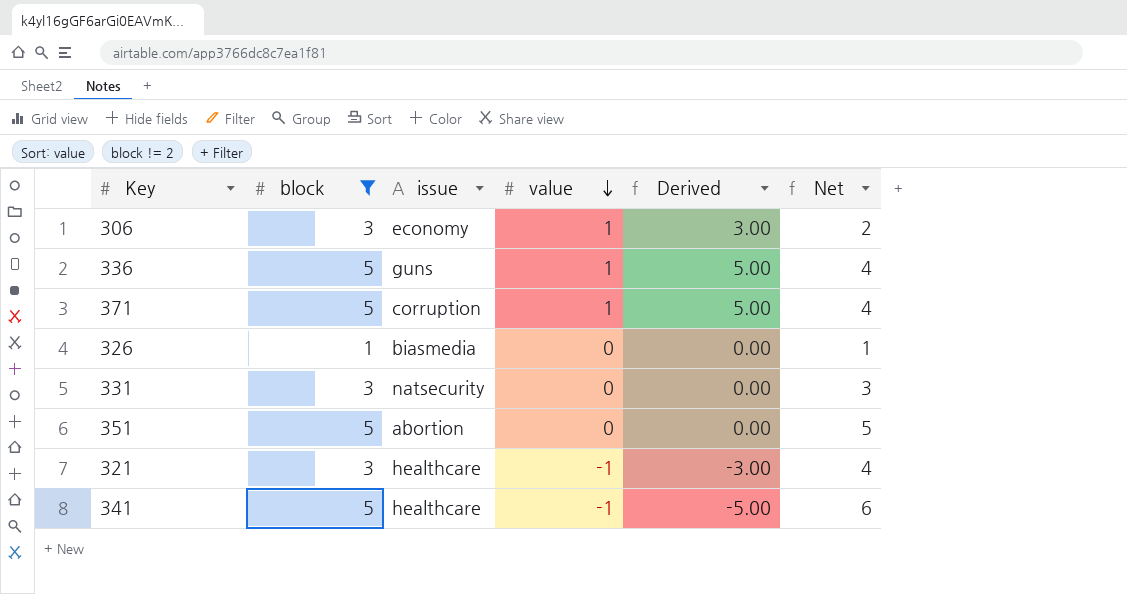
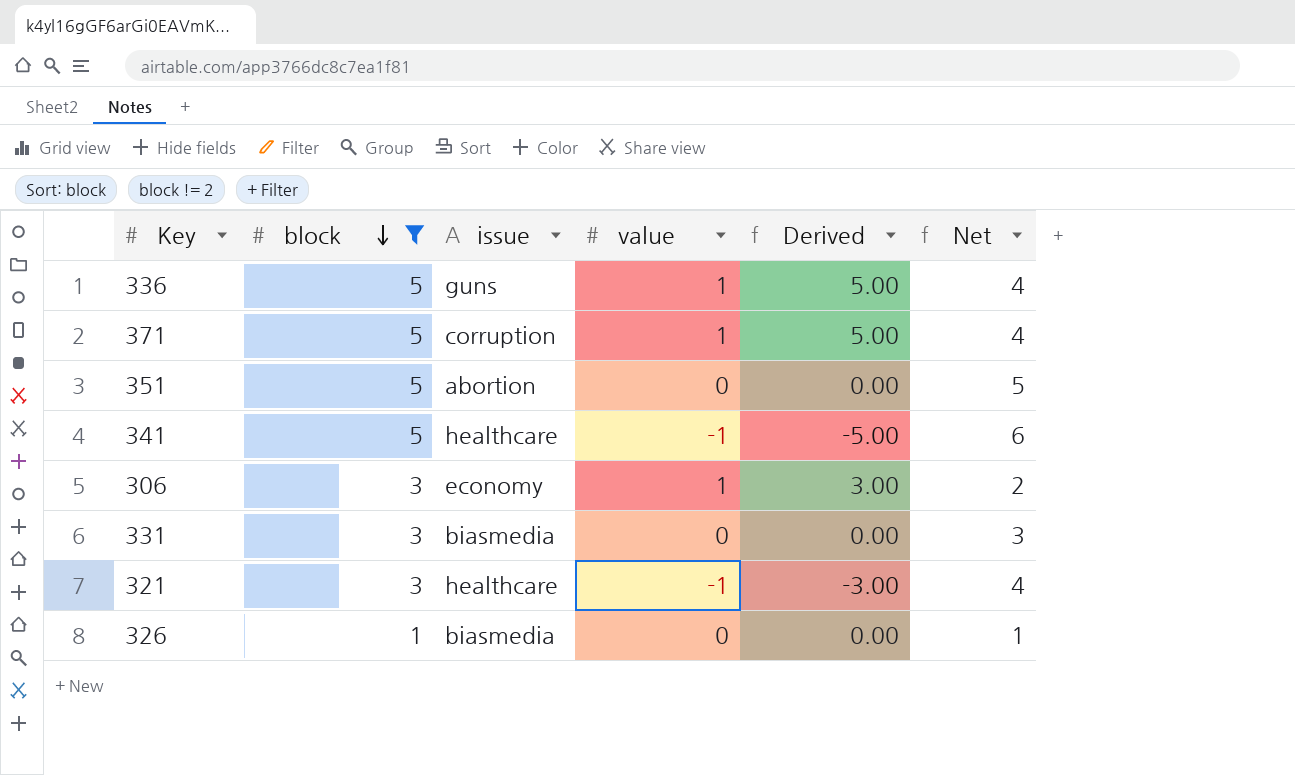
row order: value descending -> block descending
331 | issue: natsecurity -> biasmedia

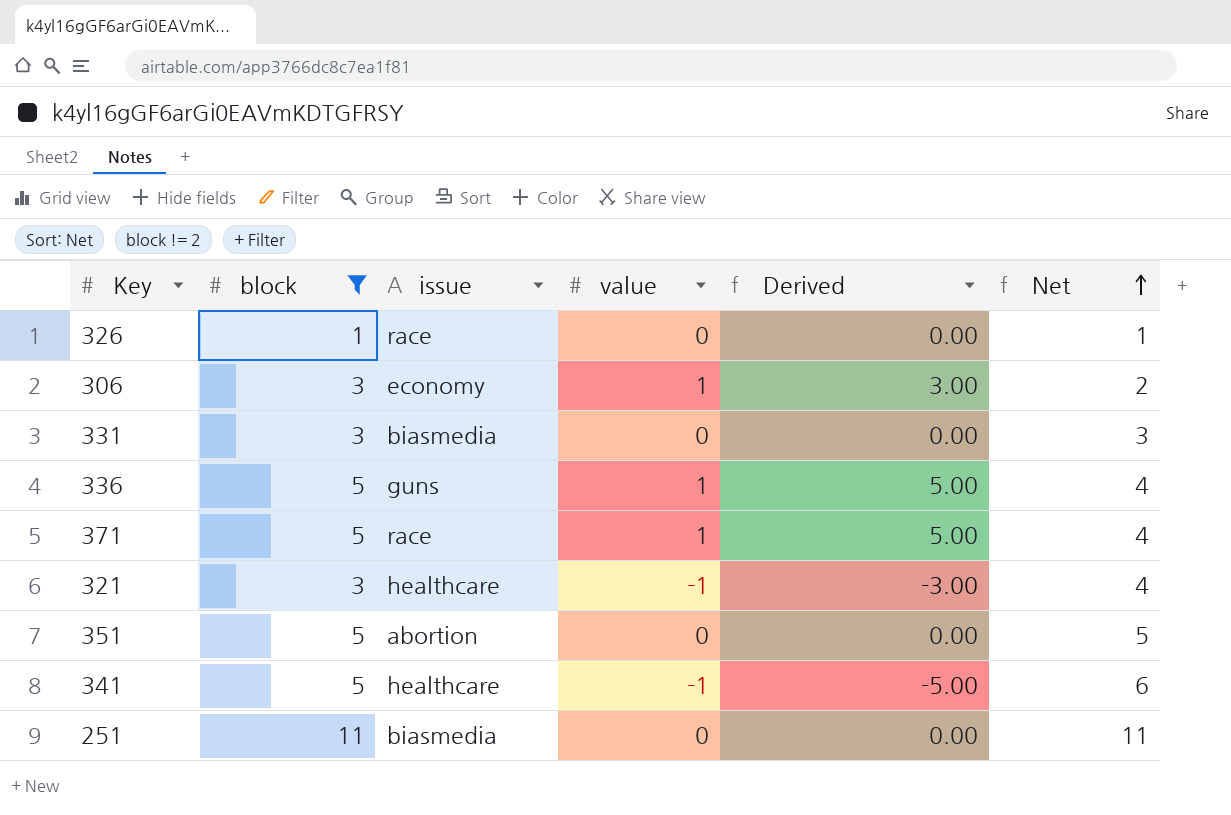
row order: block descending -> Net ascending
326 | issue: biasmedia -> race
371 | issue: corruption -> race
row 251: none -> 11 | biasmedia | 0 | 0.00 | 11

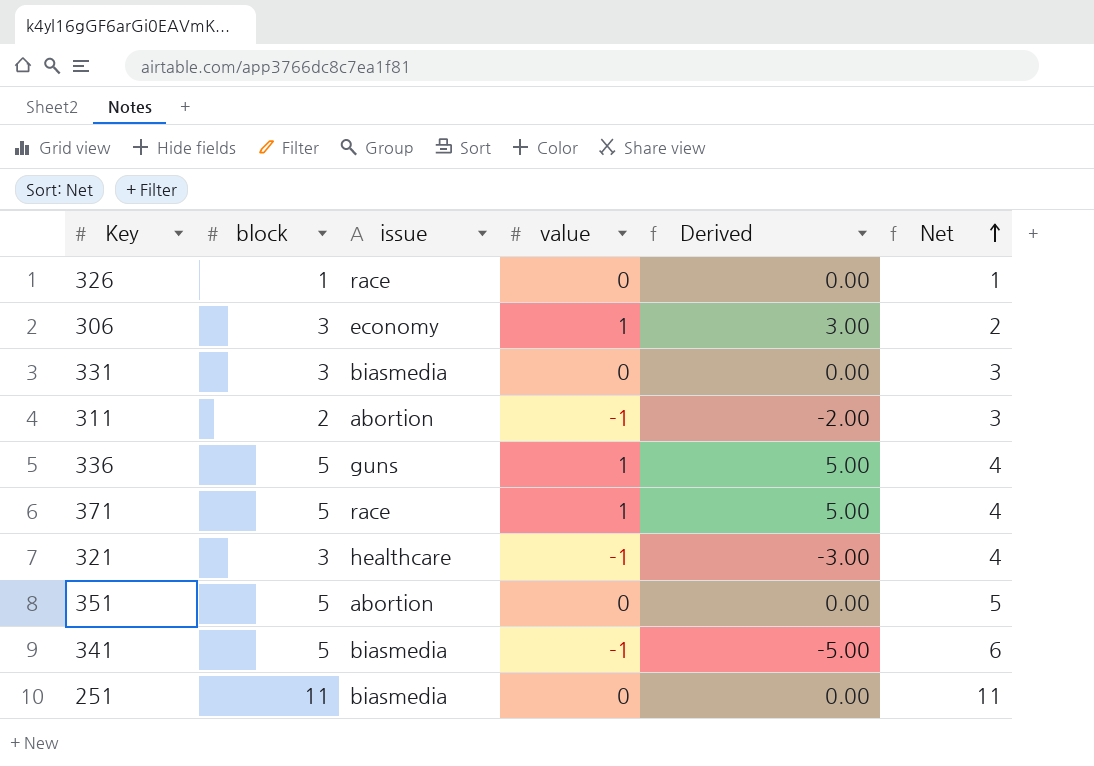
filter: block != 2 -> none
341 | issue: healthcare -> biasmedia

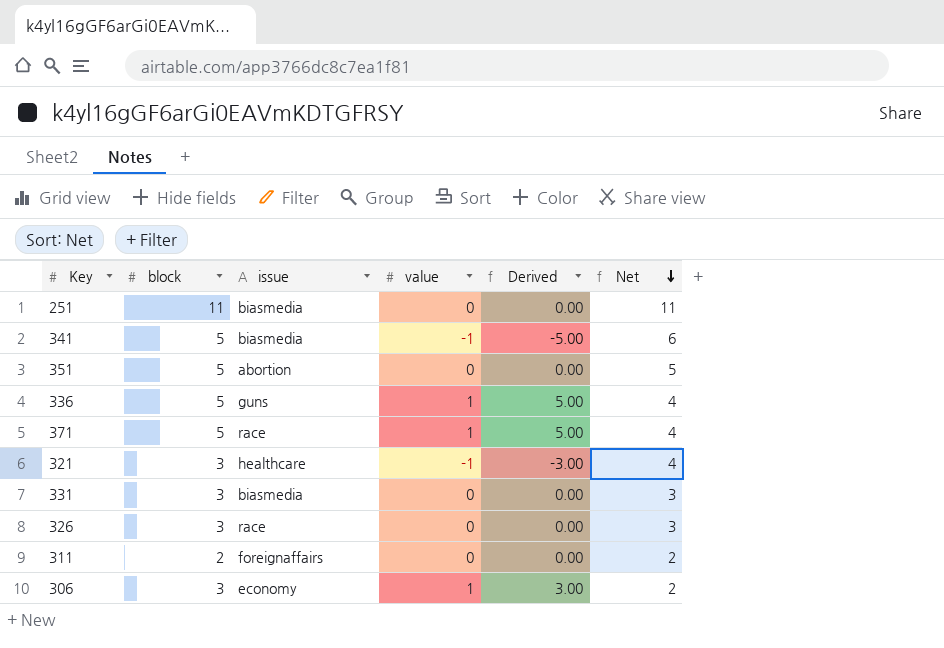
row order: Net ascending -> Net descending
326 | block: 1 -> 3
326 | Net: 1 -> 3
311 | issue: abortion -> foreignaffairs
311 | value: -1 -> 0
311 | Derived: -2.00 -> 0.00
311 | Net: 3 -> 2

